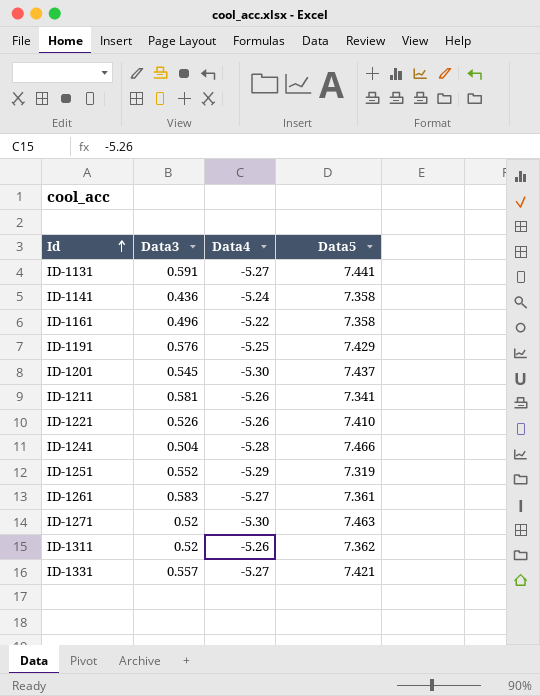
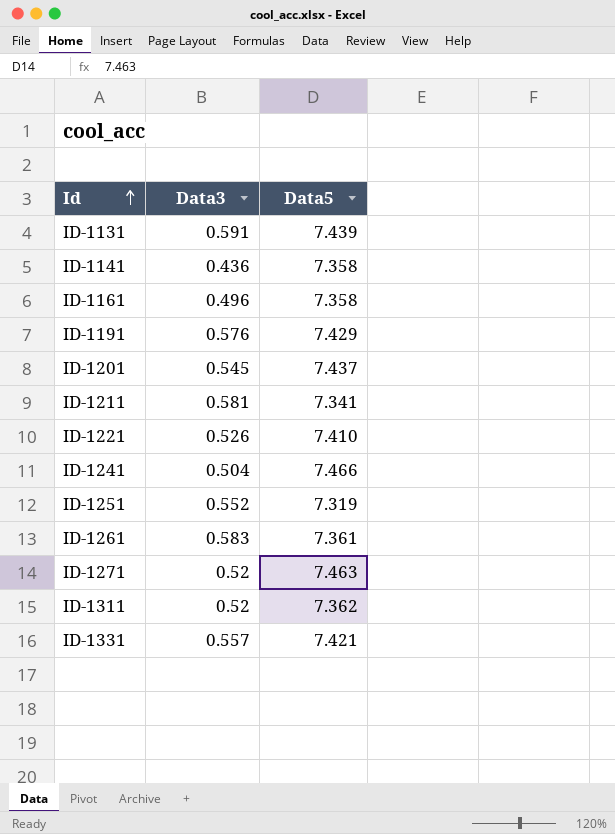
column Data4 | position: 3 -> none
ID-1131 | Data5: 7.441 -> 7.439

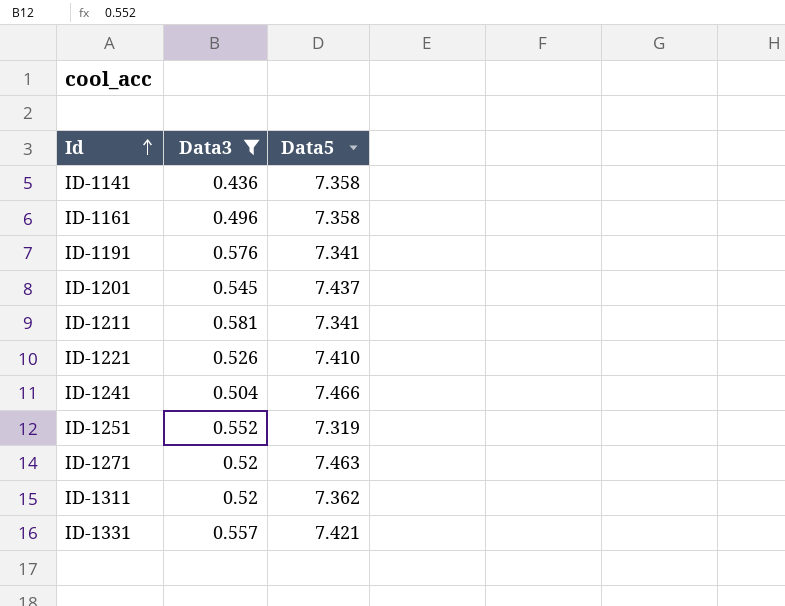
filter: none -> Data3 <= 0.581
ID-1191 | Data5: 7.429 -> 7.341

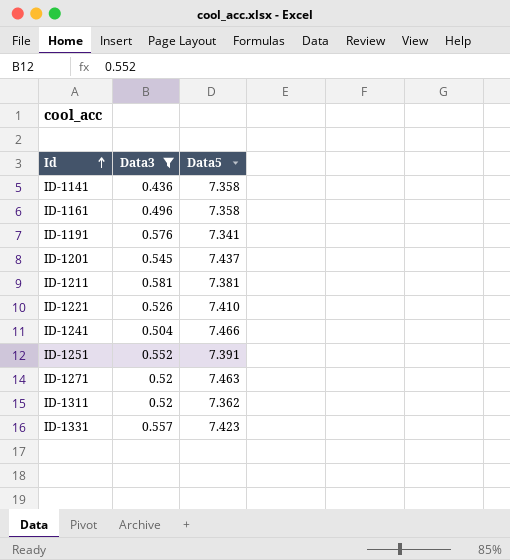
ID-1211 | Data5: 7.341 -> 7.381
ID-1251 | Data5: 7.319 -> 7.391
ID-1331 | Data5: 7.421 -> 7.423

